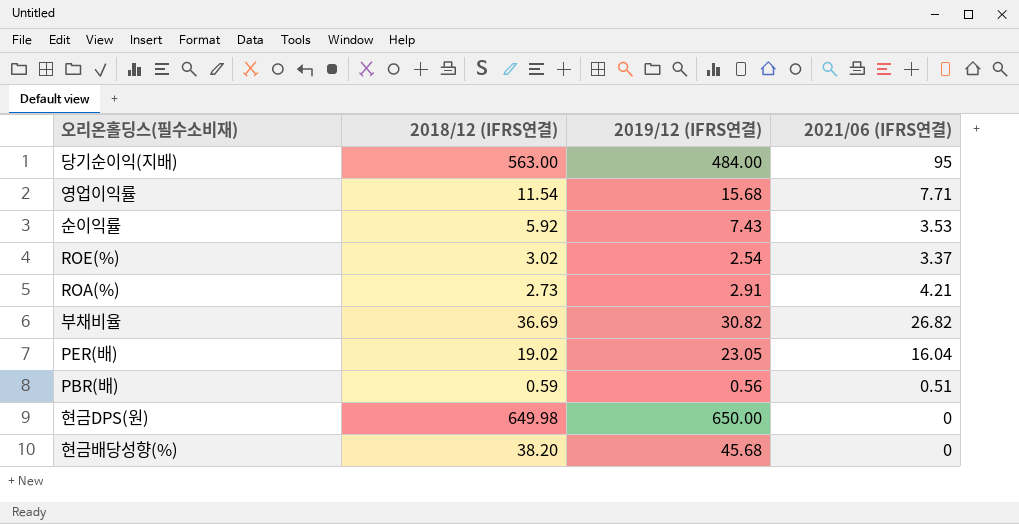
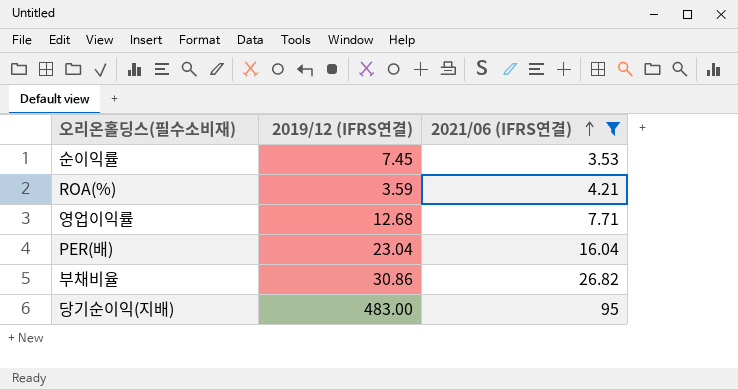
filter: none -> 2021/06 (IFRS연결) >= 3.53
row order: none -> 2021/06 (IFRS연결) ascending
column 2018/12 (IFRS연결) | position: 2 -> none
순이익률 | 2019/12 (IFRS연결): 7.43 -> 7.45
ROA(%) | 2019/12 (IFRS연결): 2.91 -> 3.59
영업이익률 | 2019/12 (IFRS연결): 15.68 -> 12.68
PER(배) | 2019/12 (IFRS연결): 23.05 -> 23.04
부채비율 | 2019/12 (IFRS연결): 30.82 -> 30.86
당기순이익(지배) | 2019/12 (IFRS연결): 484.00 -> 483.00

